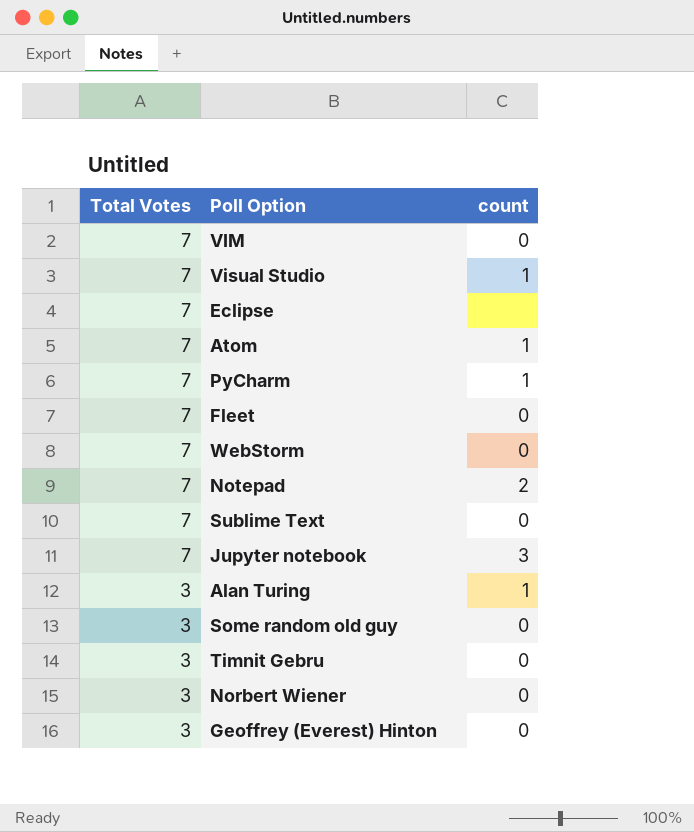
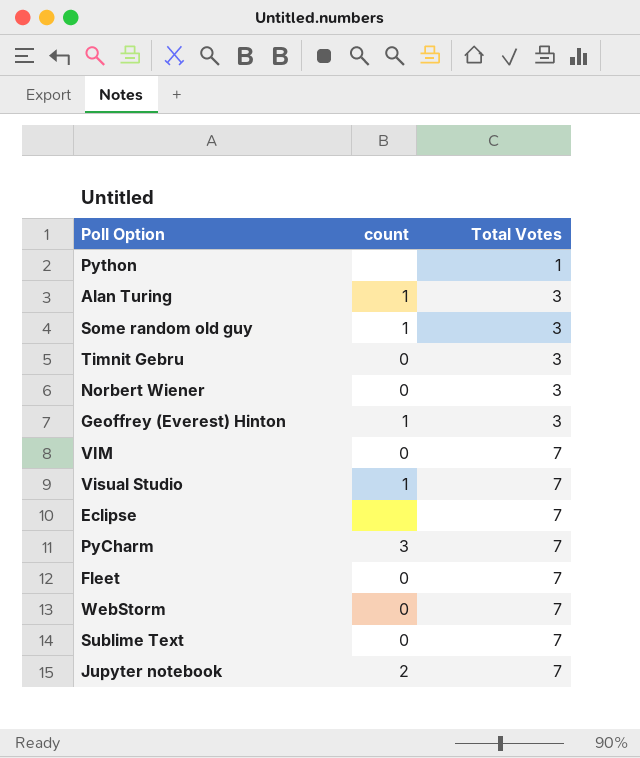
row order: Total Votes descending -> Total Votes ascending
column Total Votes | position: 1 -> 3
row Atom: 7 | 1 -> none
row Notepad: 7 | 2 -> none
row Python: none -> none | 1
Some random old guy | count: 0 -> 1
Geoffrey (Everest) Hinton | count: 0 -> 1
PyCharm | count: 1 -> 3
Jupyter notebook | count: 3 -> 2

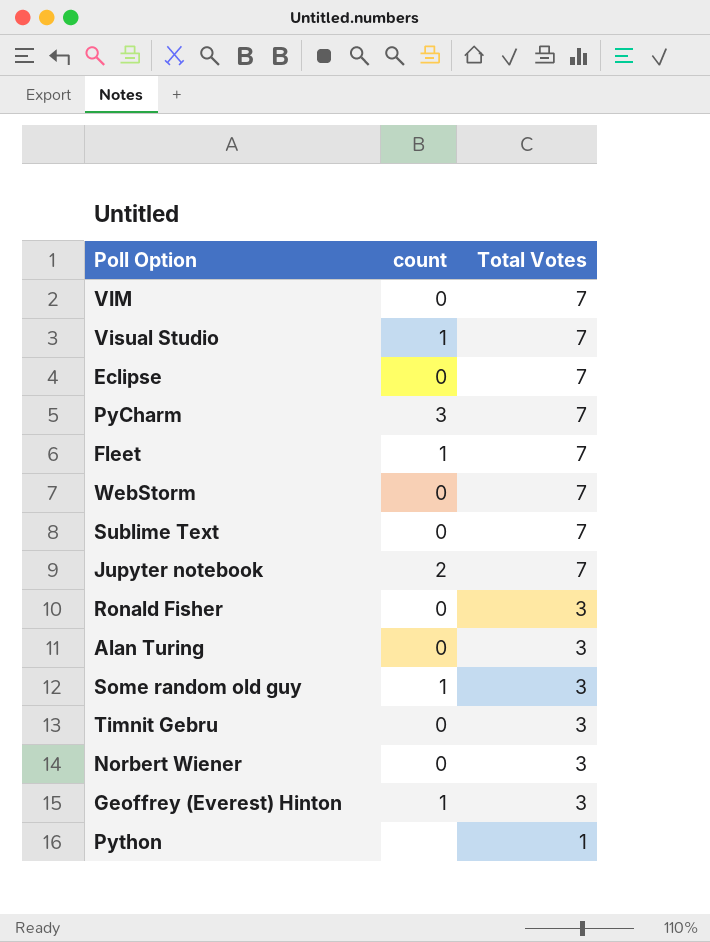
row order: Total Votes ascending -> Total Votes descending
Eclipse | count: none -> 0
Fleet | count: 0 -> 1
row Ronald Fisher: none -> 0 | 3
Alan Turing | count: 1 -> 0

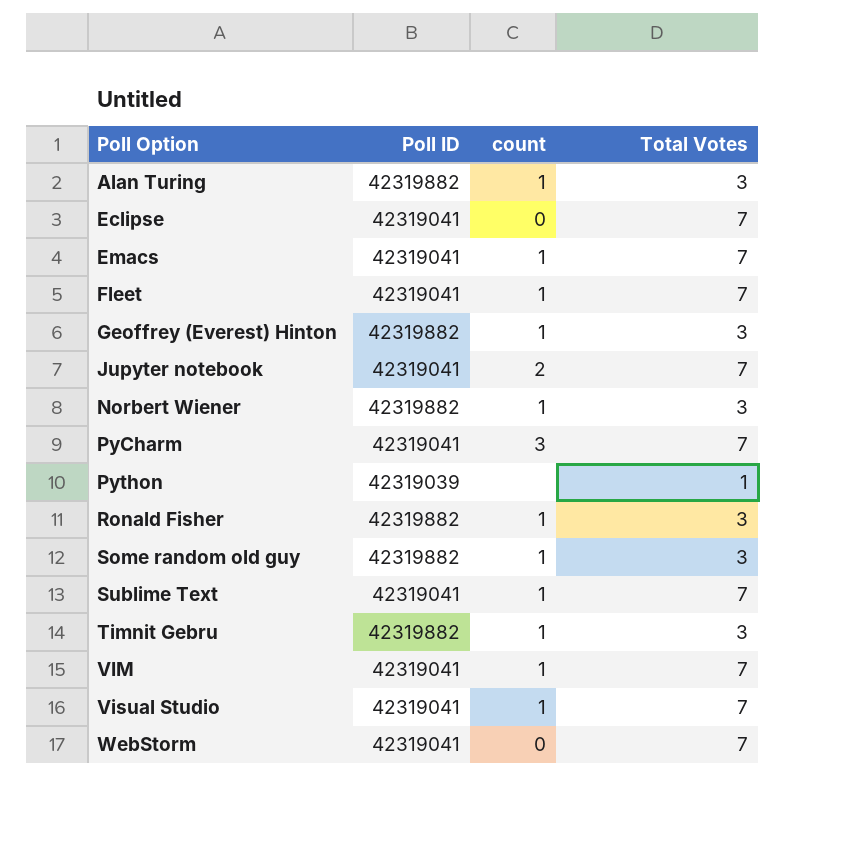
row order: Total Votes descending -> Poll Option ascending
column Poll ID | position: none -> 2
Alan Turing | count: 0 -> 1
row Emacs: none -> 42319041 | 1 | 7
Norbert Wiener | count: 0 -> 1
Ronald Fisher | count: 0 -> 1
Sublime Text | count: 0 -> 1
Timnit Gebru | count: 0 -> 1
VIM | count: 0 -> 1

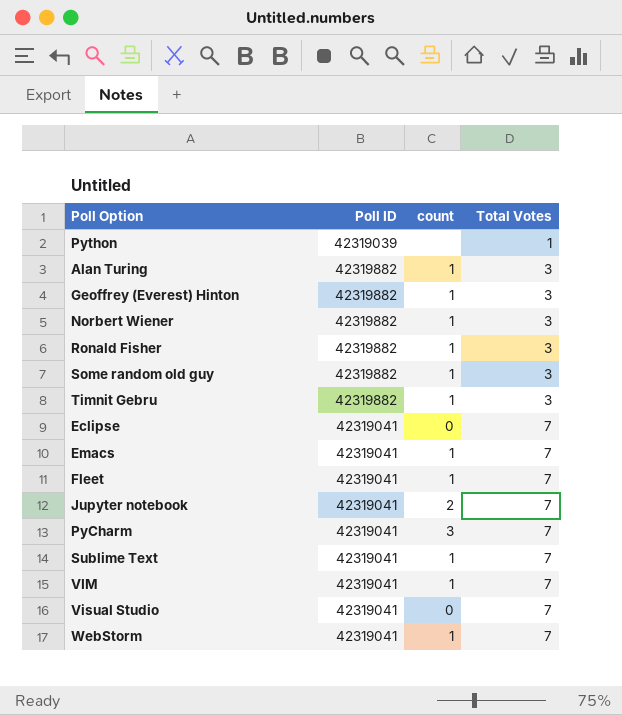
row order: Poll Option ascending -> Total Votes ascending
Visual Studio | count: 1 -> 0
WebStorm | count: 0 -> 1

